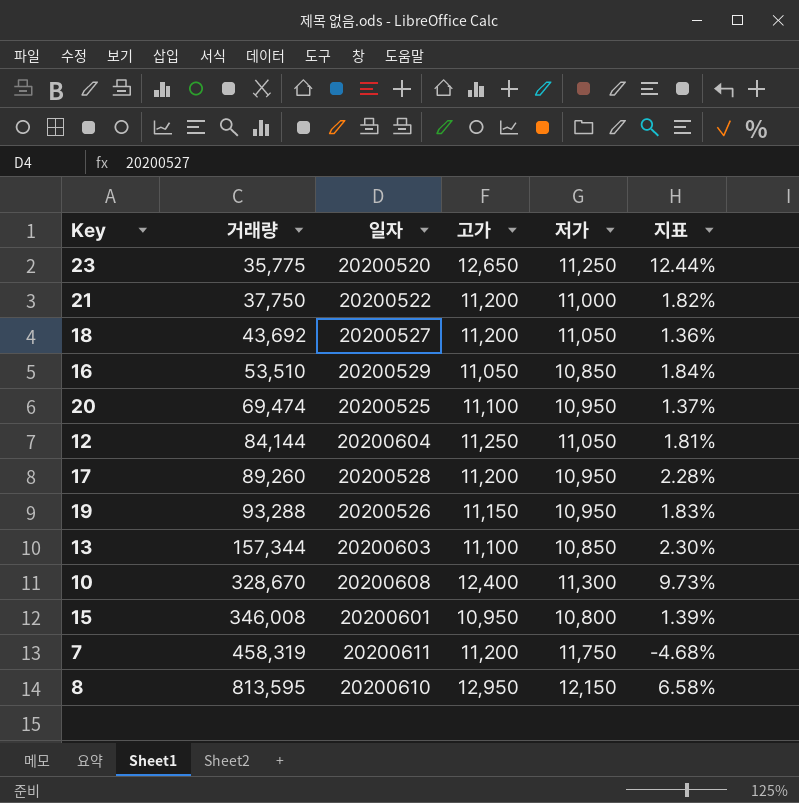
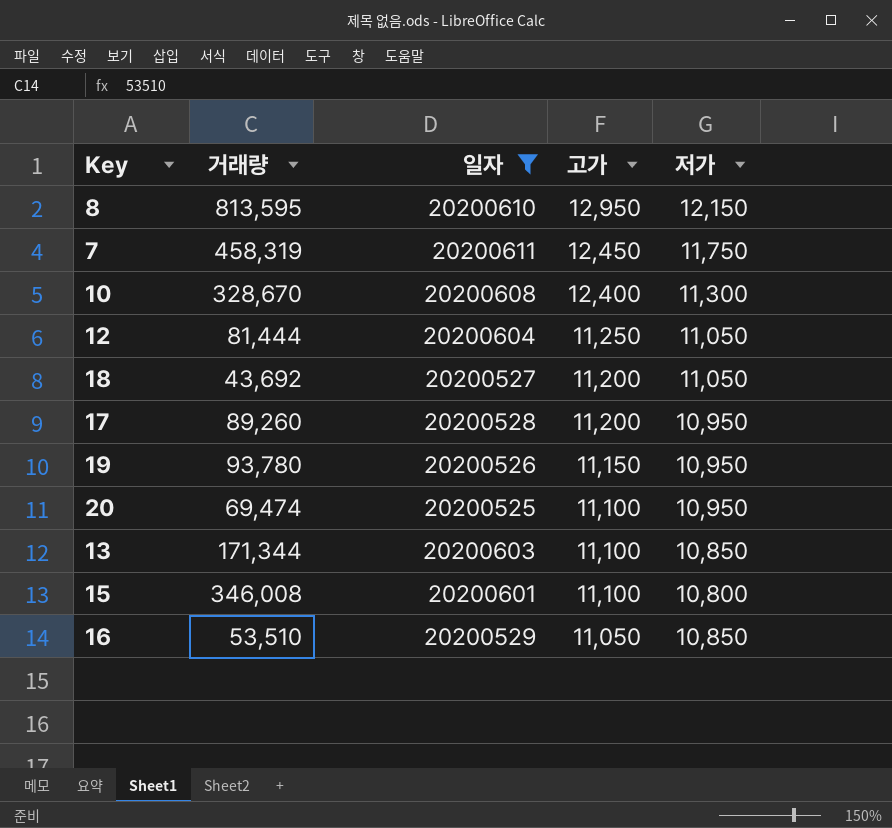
filter: none -> 일자 >= 20200525
row order: 거래량 ascending -> 고가 descending
column 지표 | formula: ([고가] - [저가]) / [저가] -> none
7 | 고가: 11,200 -> 12,450
12 | 거래량: 84,144 -> 81,444
19 | 거래량: 93,288 -> 93,780
13 | 거래량: 157,344 -> 171,344
15 | 고가: 10,950 -> 11,100

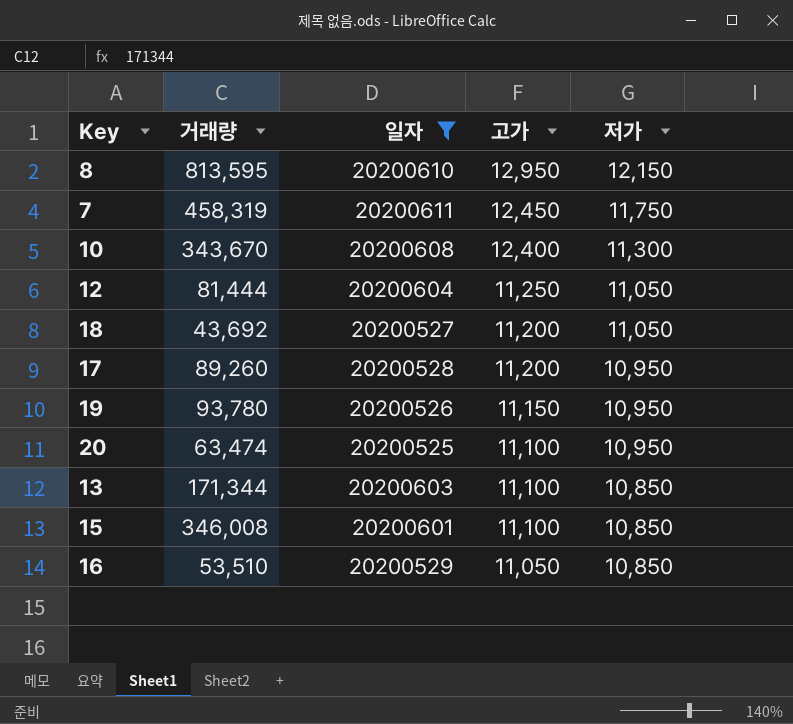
10 | 거래량: 328,670 -> 343,670
20 | 거래량: 69,474 -> 63,474
15 | 저가: 10,800 -> 10,850

